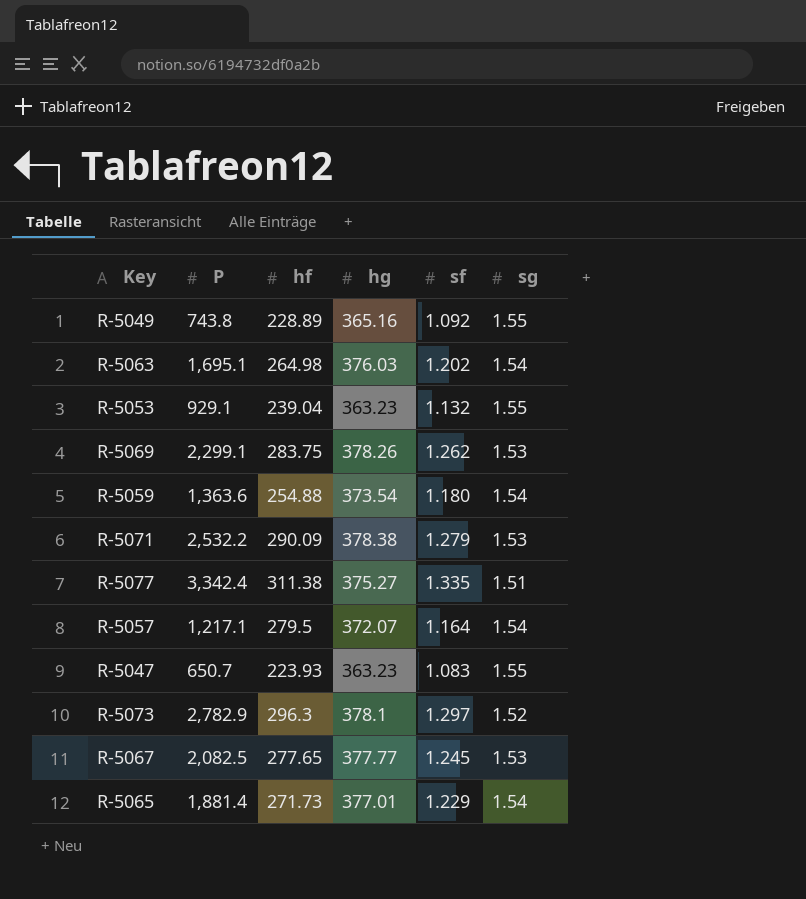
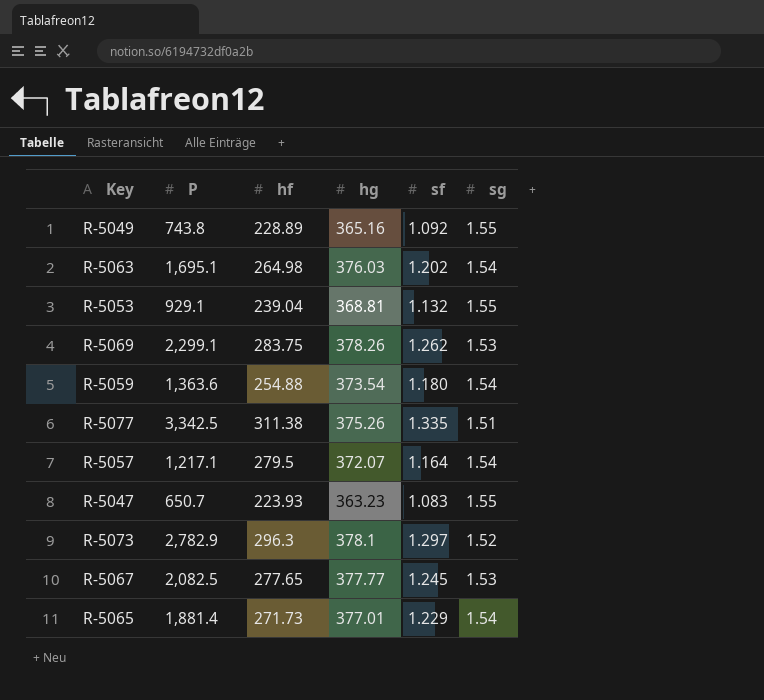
row R-5071: 2,532.2 | 290.09 | 378.38 | 1.279 | 1.53 -> none
R-5053 | hg: 363.23 -> 368.81
R-5077 | P: 3,342.4 -> 3,342.5
R-5077 | hg: 375.27 -> 375.26

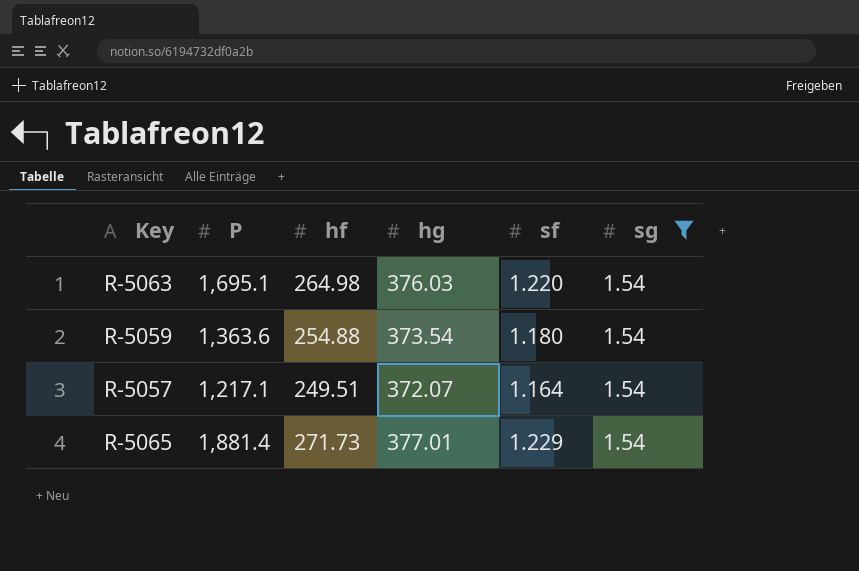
filter: none -> sg = 1.54
R-5063 | sf: 1.202 -> 1.220
R-5057 | hf: 279.5 -> 249.51

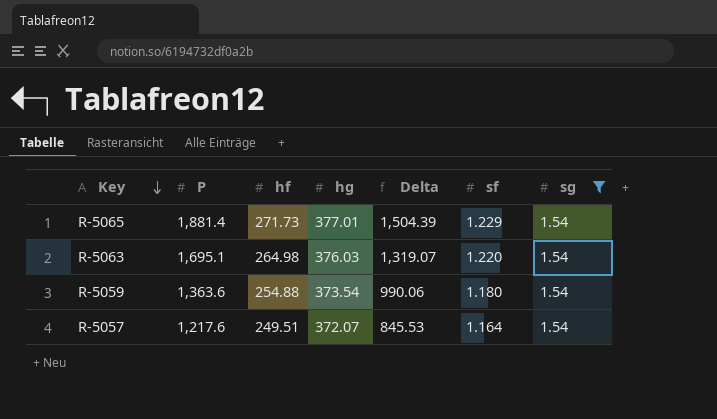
row order: none -> Key descending
column Delta | formula: none -> [P] - [hg]
R-5057 | P: 1,217.1 -> 1,217.6

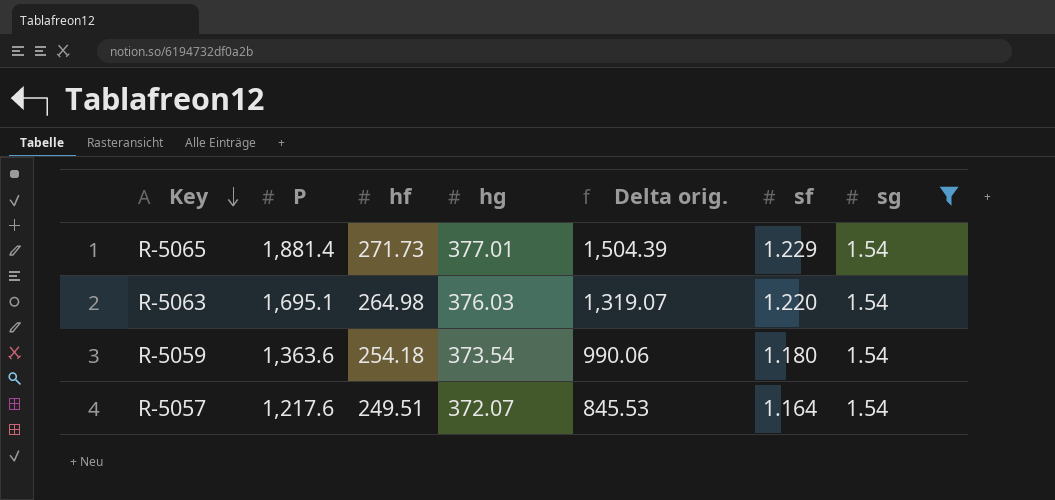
column name: Delta -> Delta orig.
R-5059 | hf: 254.88 -> 254.18

